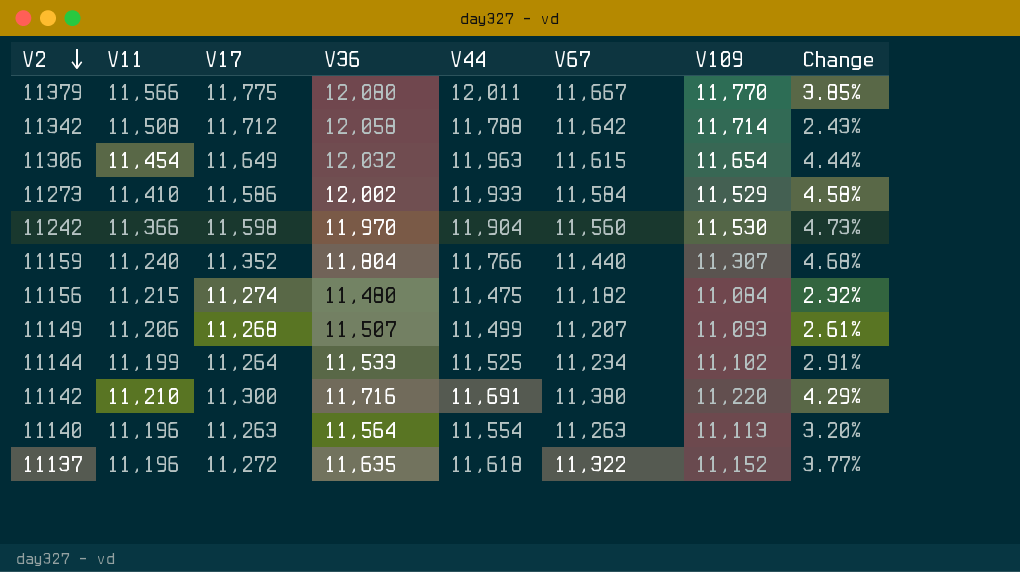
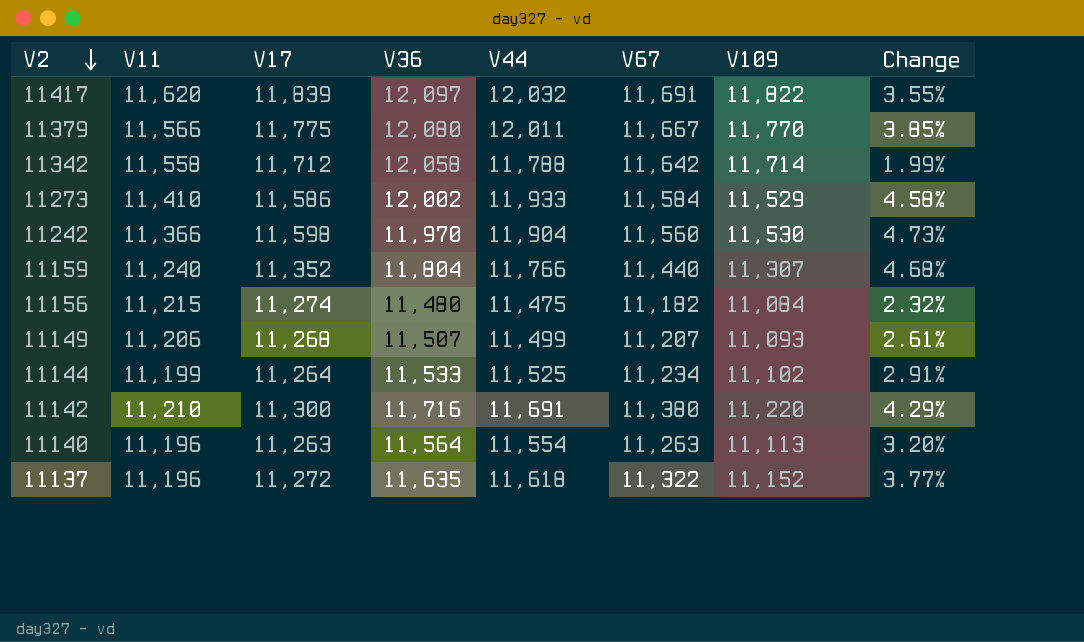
row 11306: 11,454 | 11,649 | 12,032 | 11,963 | 11,615 | 11,654 | 4.44% -> none
row 11417: none -> 11,620 | 11,839 | 12,097 | 12,032 | 11,691 | 11,822 | 3.55%
11342 | V11: 11,508 -> 11,558
11342 | Change: 2.43% -> 1.99%

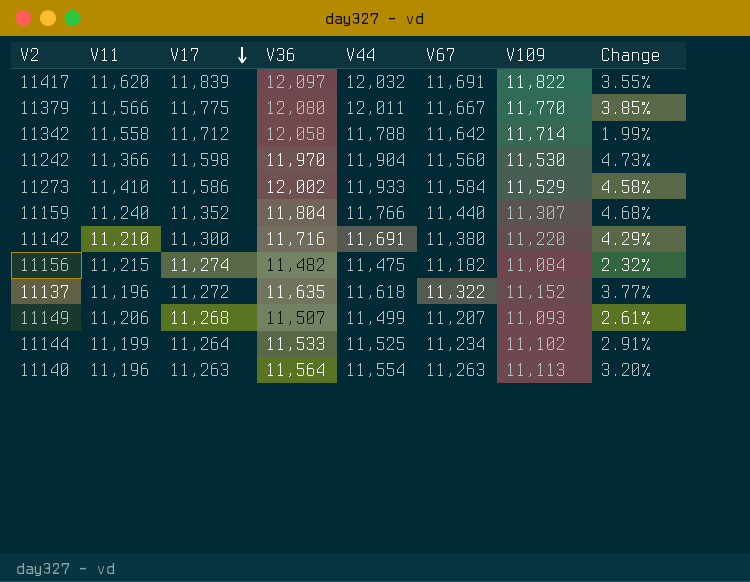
row order: V2 descending -> V17 descending
11156 | V36: 11,480 -> 11,482

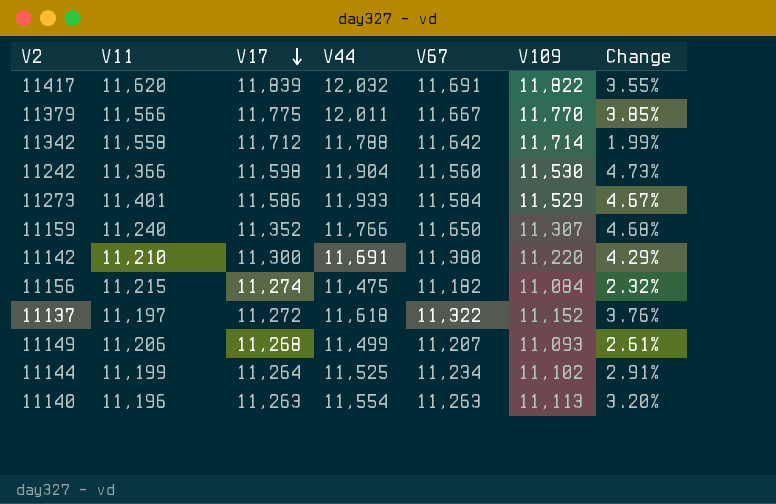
column V36 | position: 4 -> none
11273 | V11: 11,410 -> 11,401
11273 | Change: 4.58% -> 4.67%
11159 | V67: 11,440 -> 11,650
11137 | V11: 11,196 -> 11,197
11137 | Change: 3.77% -> 3.76%

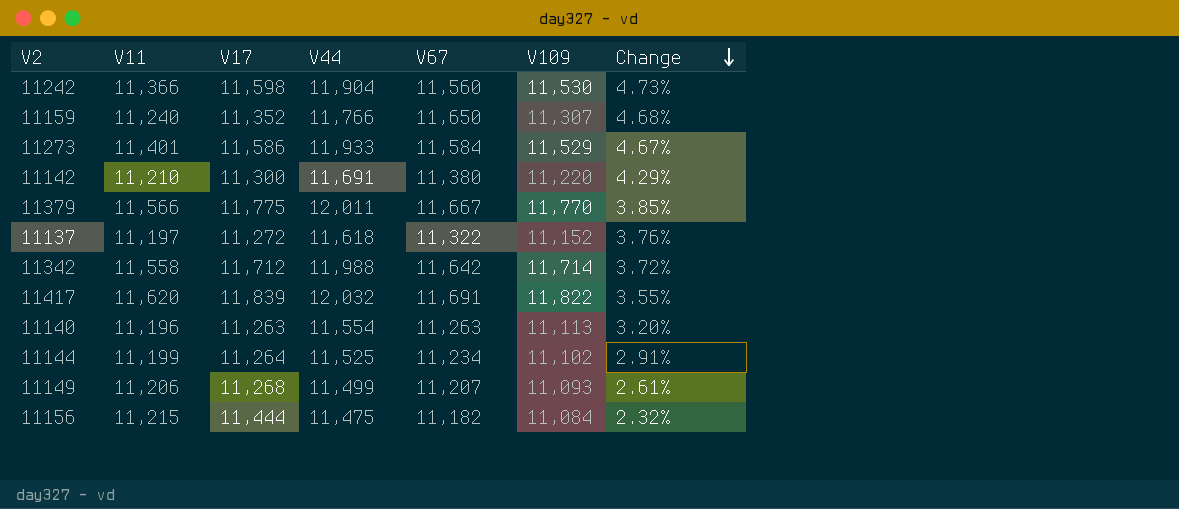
row order: V17 descending -> Change descending
11342 | V44: 11,788 -> 11,988
11342 | Change: 1.99% -> 3.72%
11156 | V17: 11,274 -> 11,444

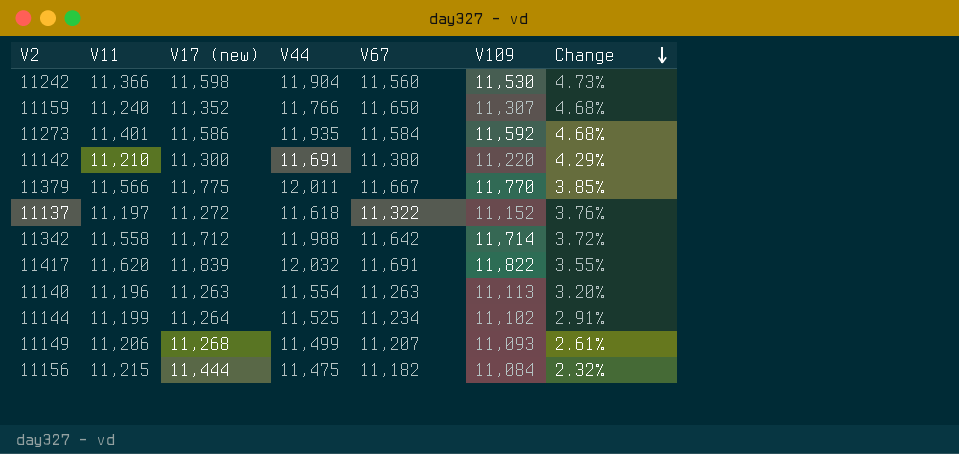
column name: V17 -> V17 (new)
11273 | V44: 11,933 -> 11,935
11273 | V109: 11,529 -> 11,592
11273 | Change: 4.67% -> 4.68%

